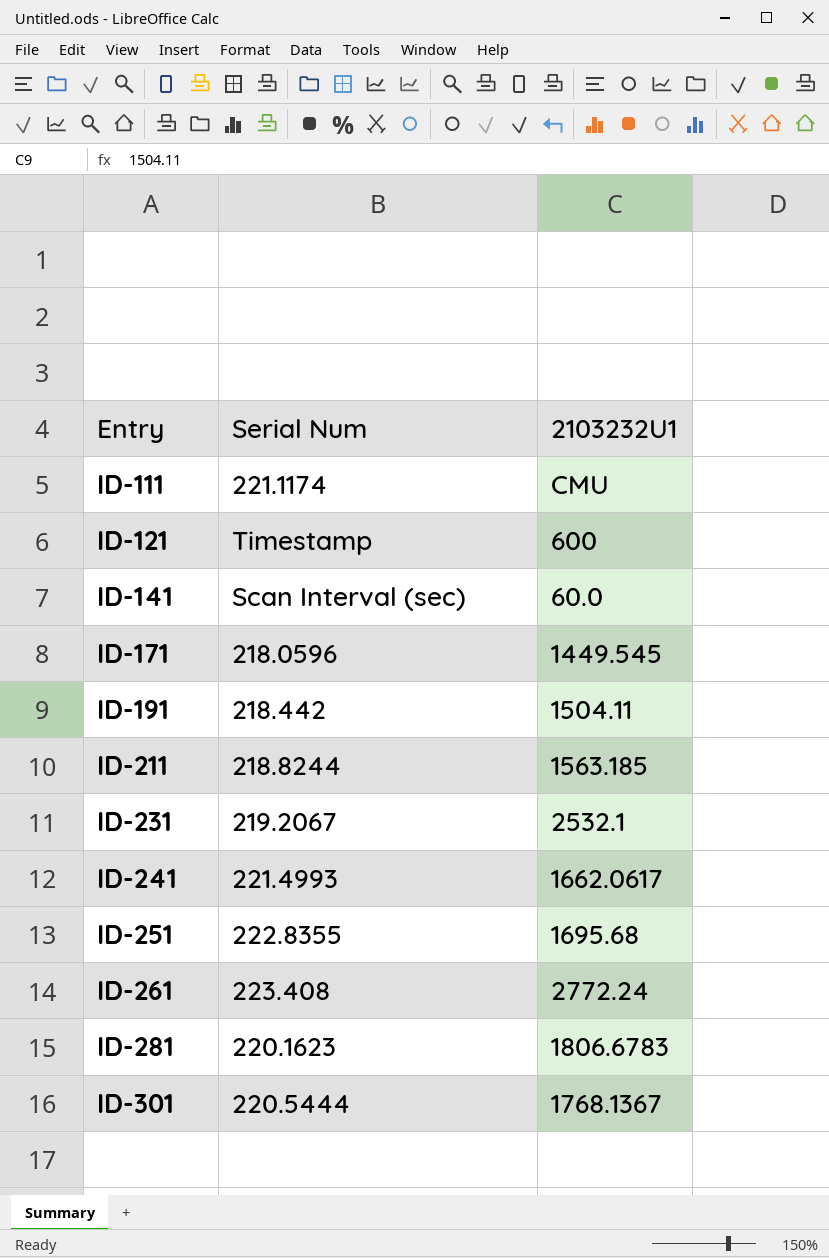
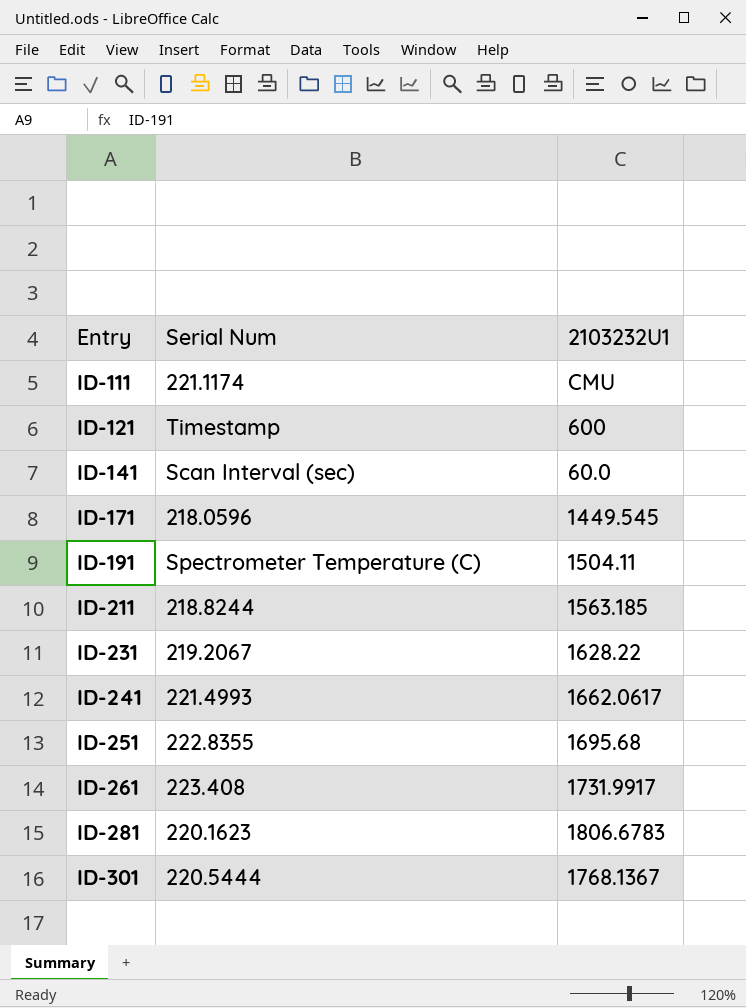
ID-191 | Serial Num: 218.442 -> Spectrometer Temperature (C)
ID-231 | 2103232U1: 2532.1 -> 1628.22
ID-261 | 2103232U1: 2772.24 -> 1731.9917

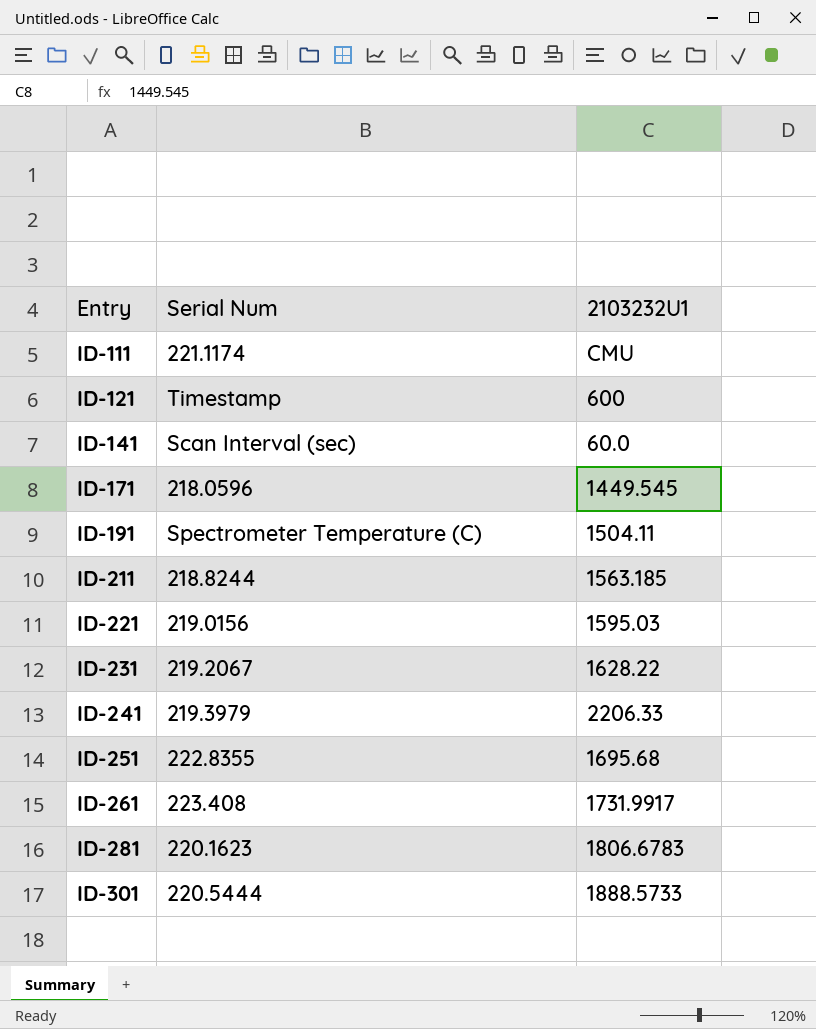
row ID-221: none -> 219.0156 | 1595.03
ID-241 | Serial Num: 221.4993 -> 219.3979
ID-241 | 2103232U1: 1662.0617 -> 2206.33
ID-301 | 2103232U1: 1768.1367 -> 1888.5733

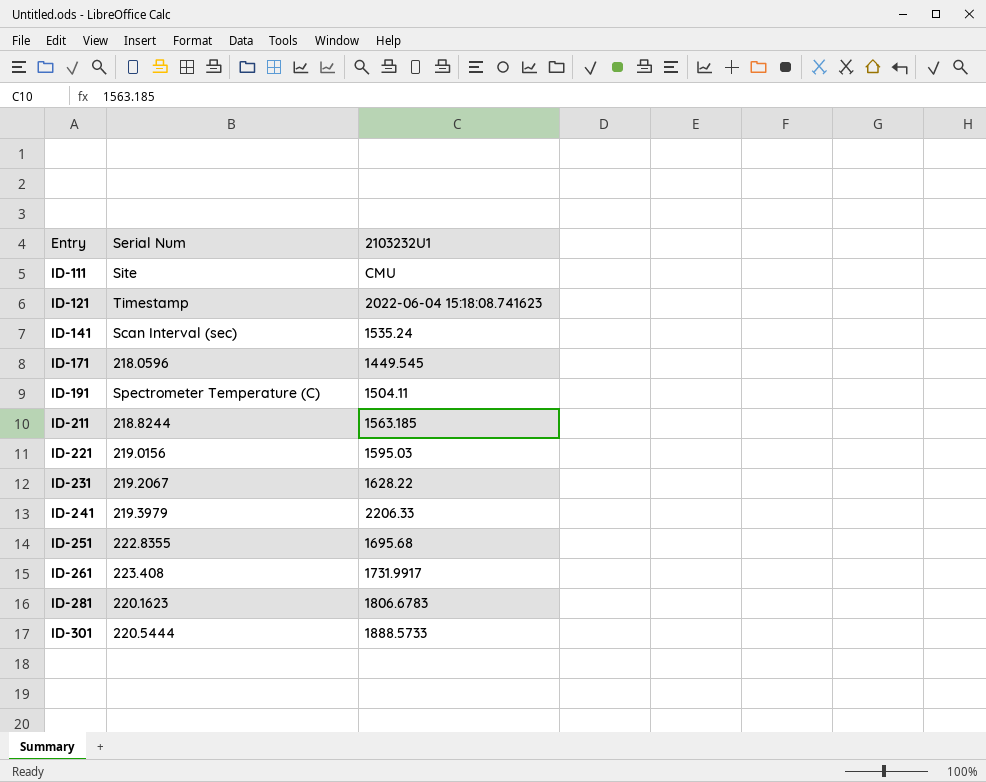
ID-111 | Serial Num: 221.1174 -> Site
ID-121 | 2103232U1: 600 -> 2022-06-04 15:18:08.741623
ID-141 | 2103232U1: 60.0 -> 1535.24

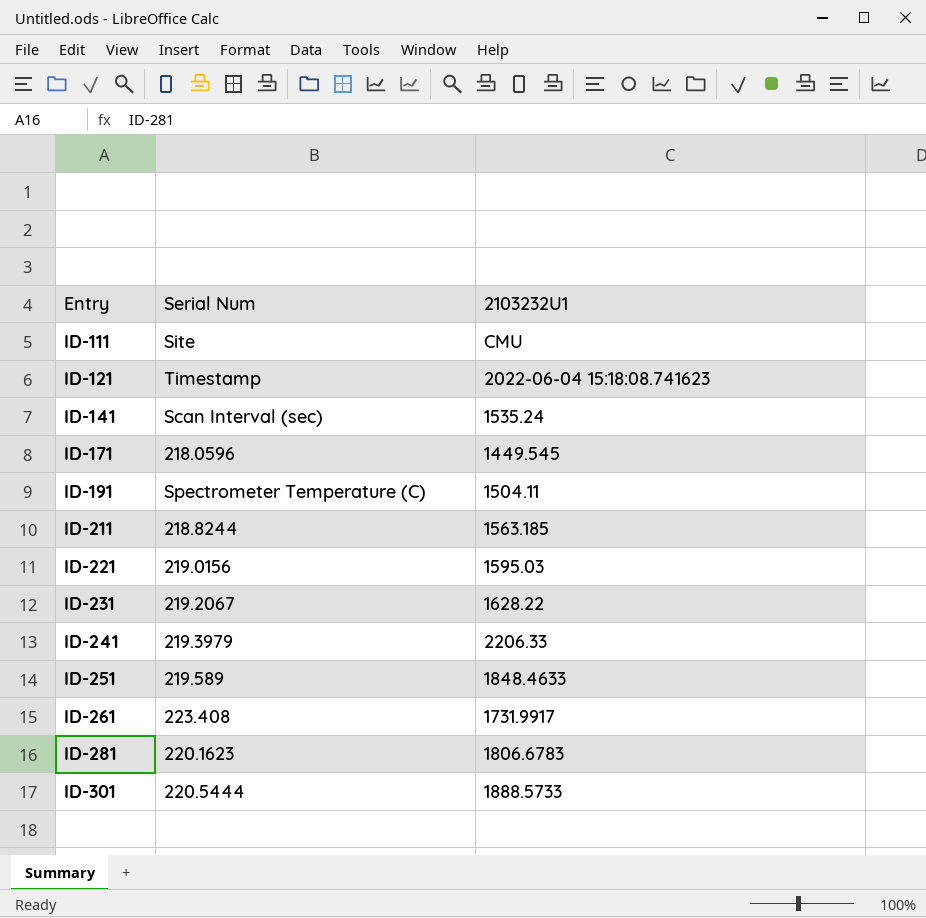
ID-251 | Serial Num: 222.8355 -> 219.589
ID-251 | 2103232U1: 1695.68 -> 1848.4633

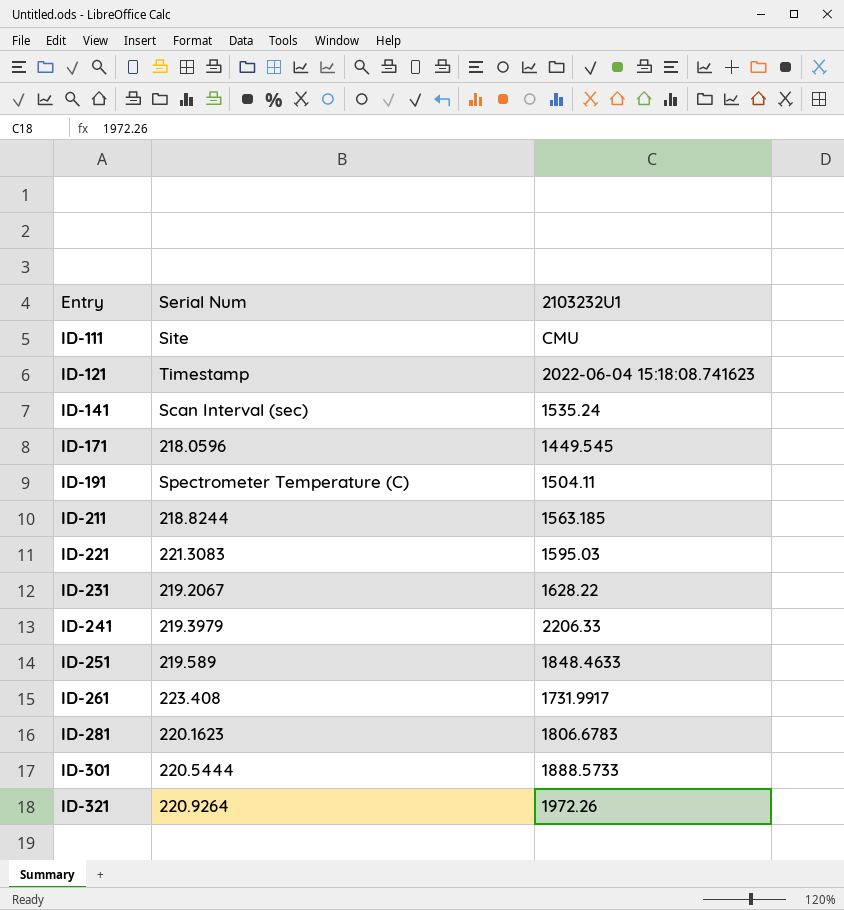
ID-221 | Serial Num: 219.0156 -> 221.3083
row ID-321: none -> 220.9264 | 1972.26

